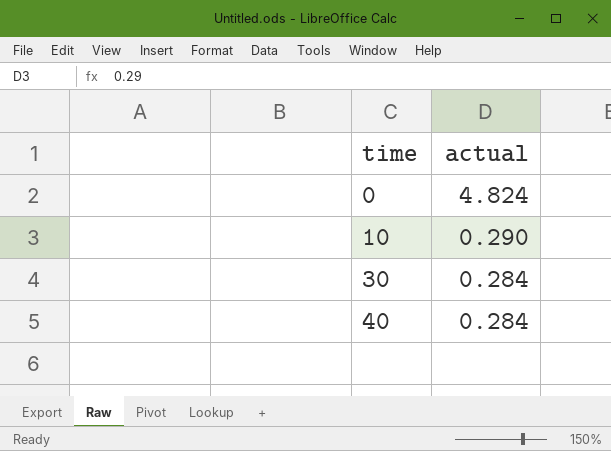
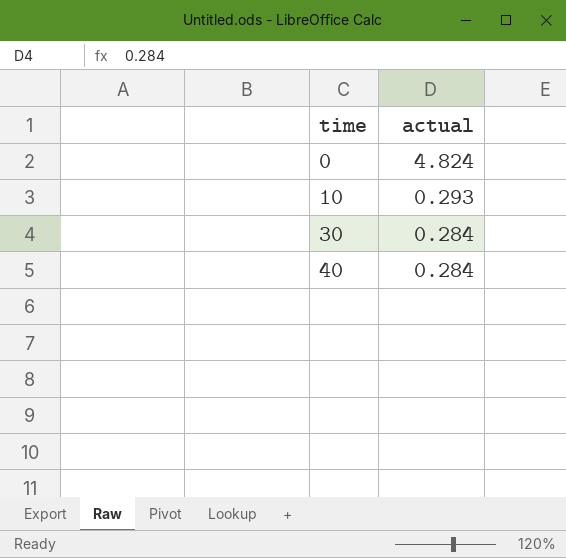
10 | actual: 0.290 -> 0.293

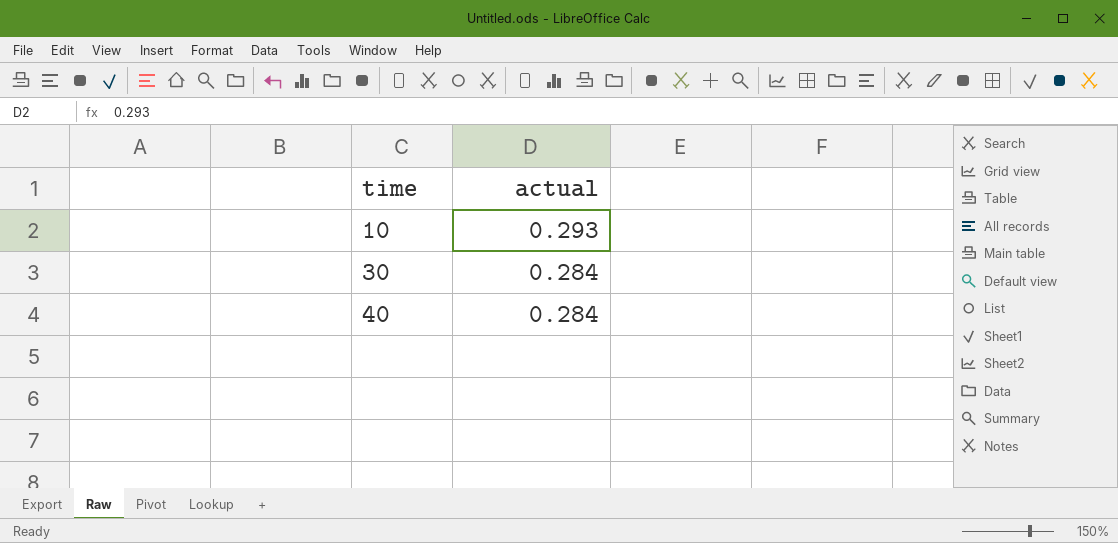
row 0: 4.824 -> none

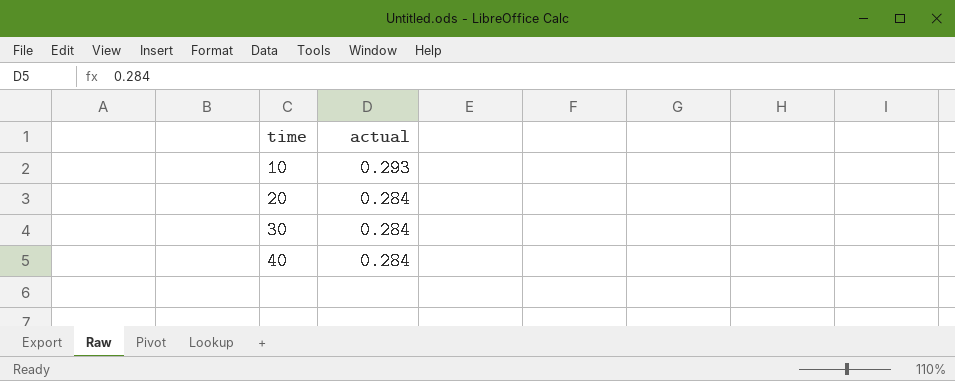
row 20: none -> 0.284

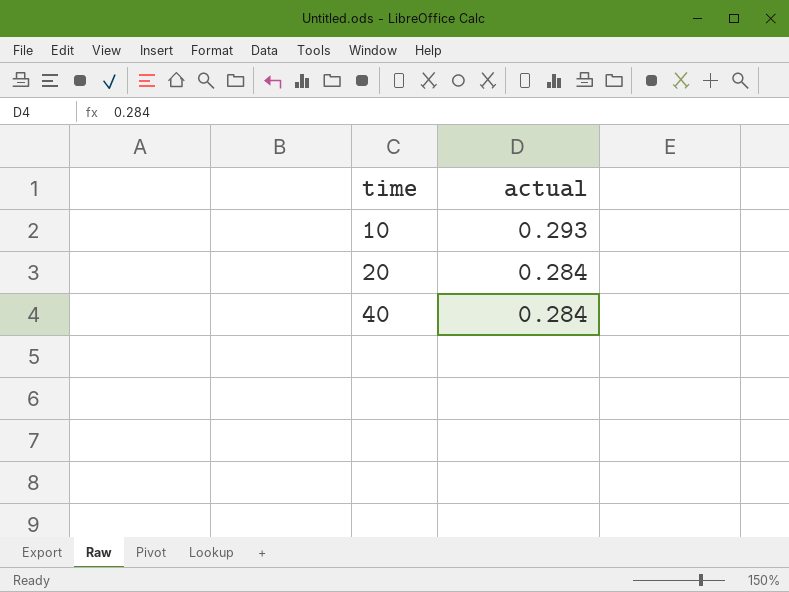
row 30: 0.284 -> none

